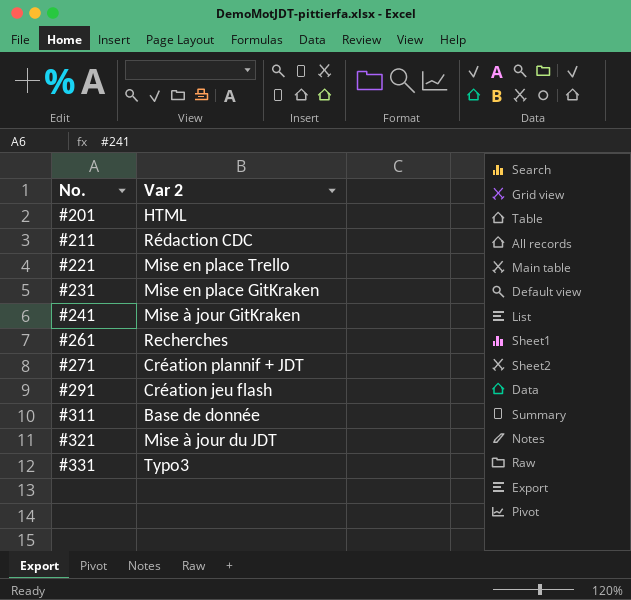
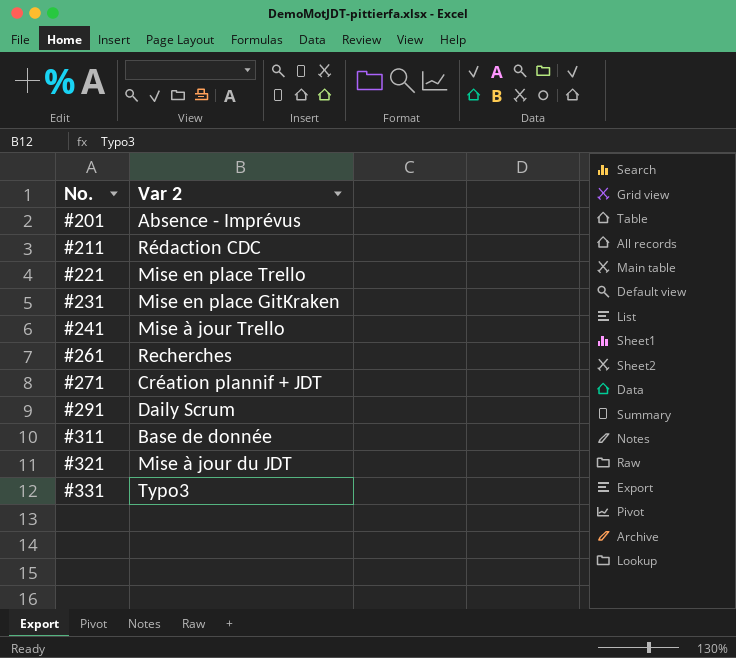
#201 | Var 2: HTML -> Absence - Imprévus
#241 | Var 2: Mise à jour GitKraken -> Mise à jour Trello
#291 | Var 2: Création jeu flash -> Daily Scrum

